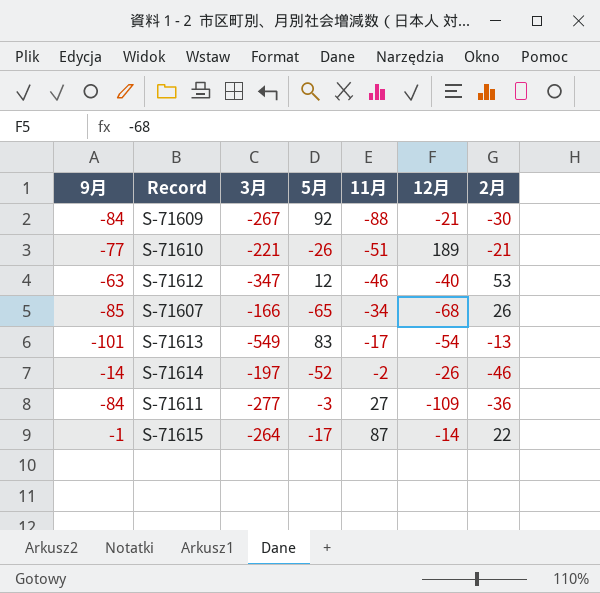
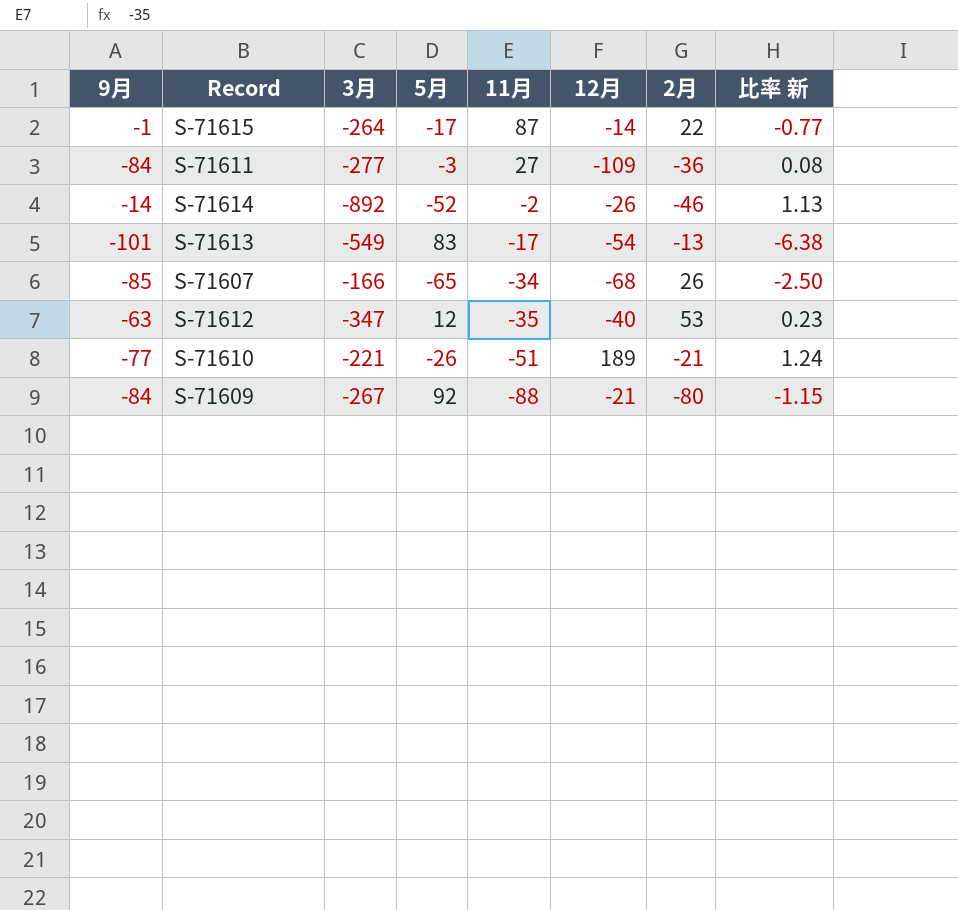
row order: 11月 ascending -> 11月 descending
column 比率 新 | formula: none -> [5月] / [2月]
S-71614 | 3月: -197 -> -892
S-71612 | 11月: -46 -> -35
S-71609 | 2月: -30 -> -80

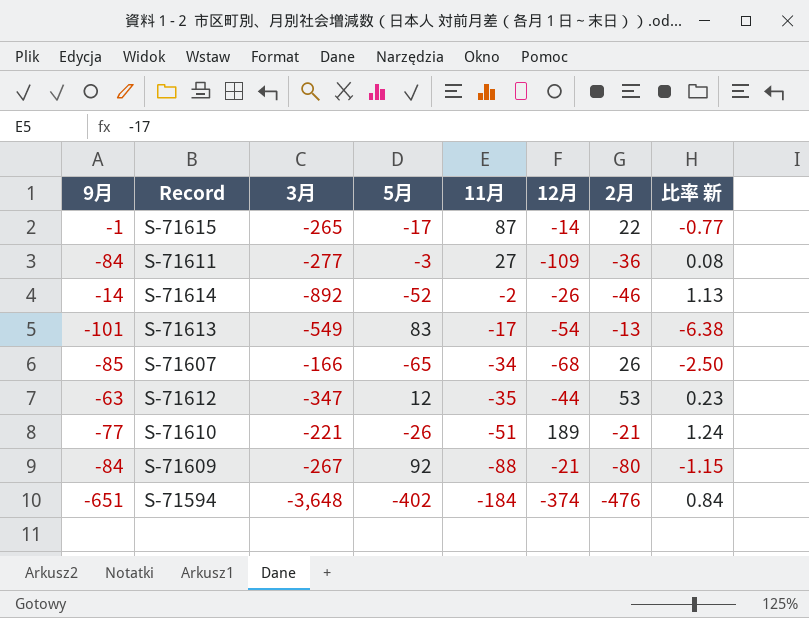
S-71615 | 3月: -264 -> -265
S-71612 | 12月: -40 -> -44
row S-71594: none -> -651 | -3,648 | -402 | -184 | -374 | -476 | 0.84

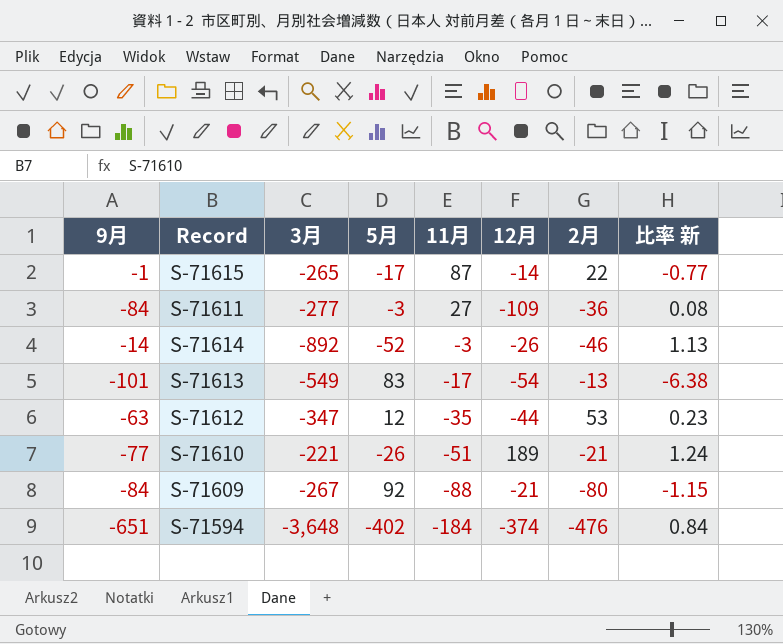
row S-71607: -85 | -166 | -65 | -34 | -68 | 26 | -2.50 -> none
S-71614 | 11月: -2 -> -3

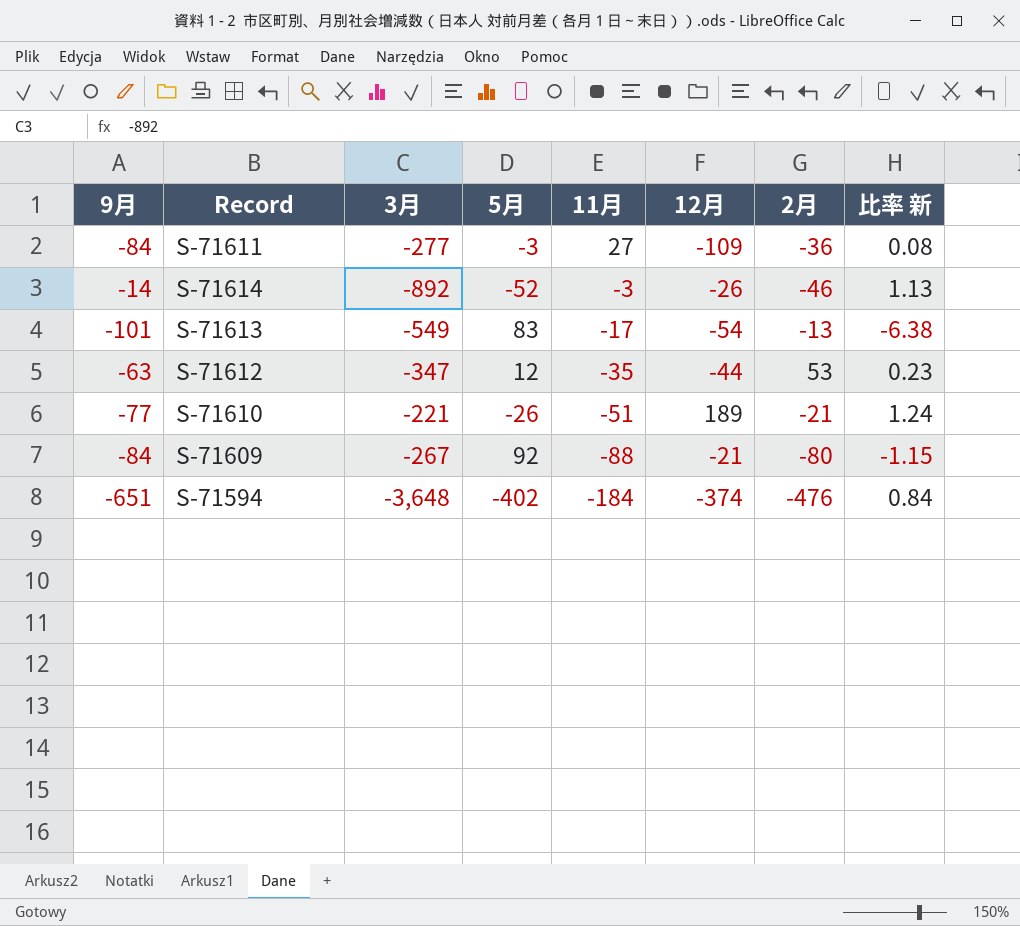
row S-71615: -1 | -265 | -17 | 87 | -14 | 22 | -0.77 -> none

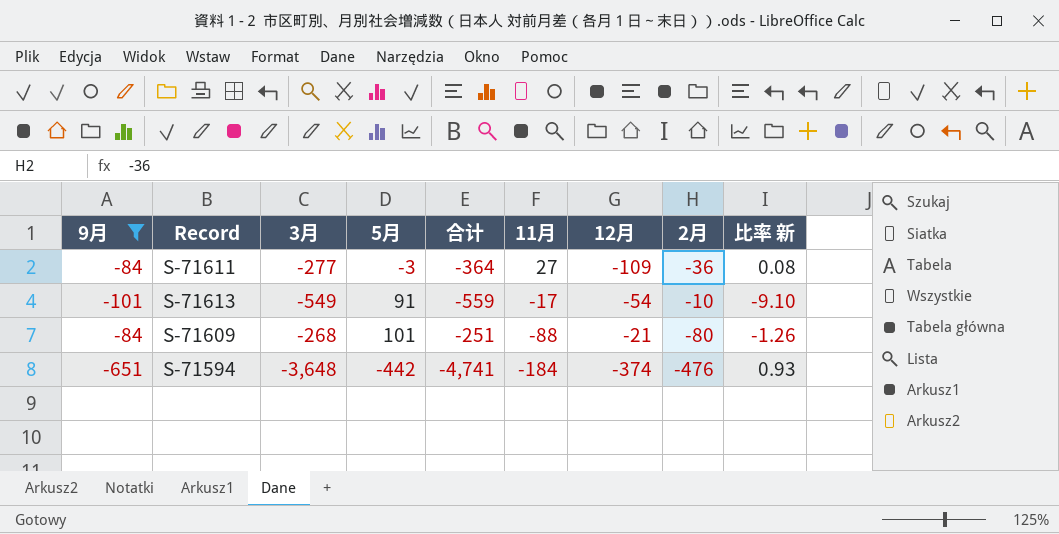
filter: none -> 9月 <= -84
column 合计 | formula: none -> [9月] + [3月] + [5月]
S-71613 | 5月: 83 -> 91
S-71613 | 2月: -13 -> -10
S-71613 | 比率 新: -6.38 -> -9.10
S-71609 | 3月: -267 -> -268
S-71609 | 5月: 92 -> 101
S-71609 | 比率 新: -1.15 -> -1.26
S-71594 | 5月: -402 -> -442
S-71594 | 比率 新: 0.84 -> 0.93

